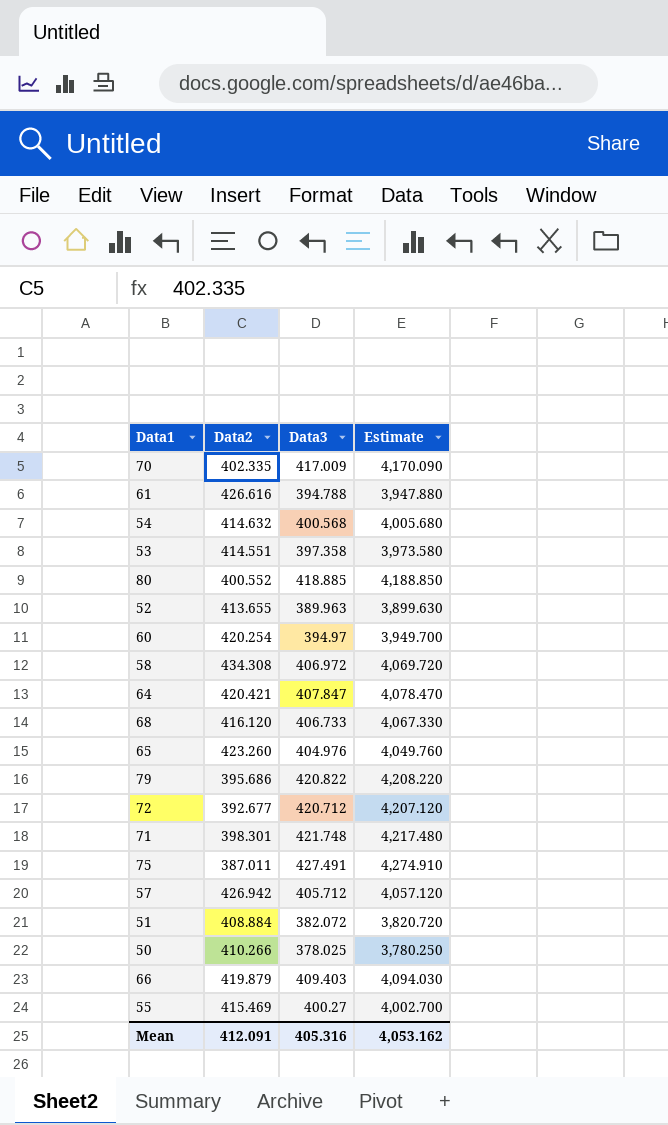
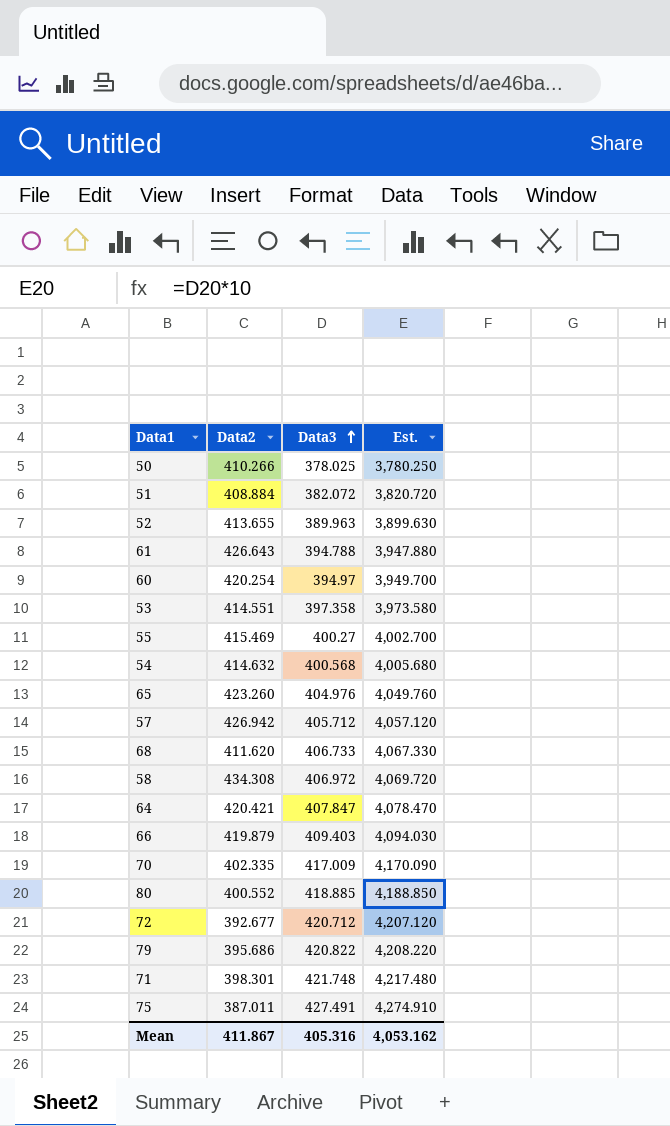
row order: none -> Data3 ascending
column name: Estimate -> Est.
61 | Data2: 426.616 -> 426.643
68 | Data2: 416.120 -> 411.620
Mean | Data2: 412.091 -> 411.867

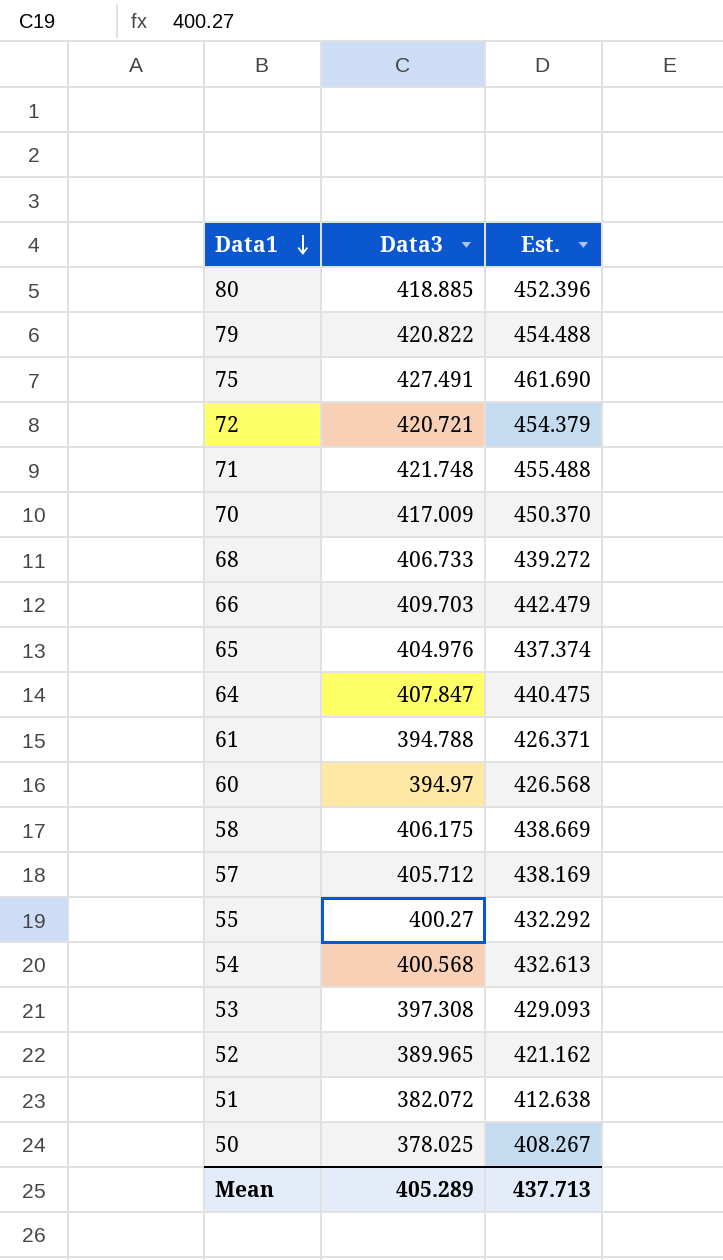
row order: Data3 ascending -> Data1 descending
column Data2 | position: 2 -> none
column Est. | formula: [Data3] * 10 -> [Data3] * 1.08
72 | Data3: 420.712 -> 420.721
66 | Data3: 409.403 -> 409.703
58 | Data3: 406.972 -> 406.175
53 | Data3: 397.358 -> 397.308
52 | Data3: 389.963 -> 389.965
Mean | Data3: 405.316 -> 405.289
Mean | Est.: 4,053.162 -> 437.713

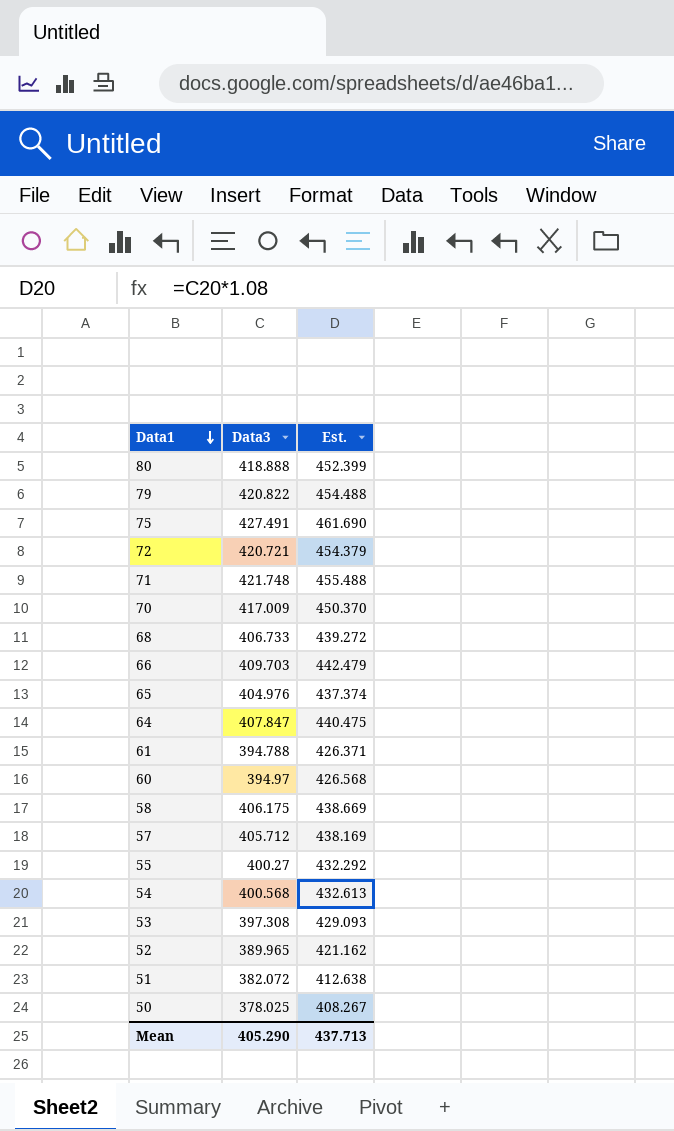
80 | Data3: 418.885 -> 418.888
80 | Est.: 452.396 -> 452.399
Mean | Data3: 405.289 -> 405.290

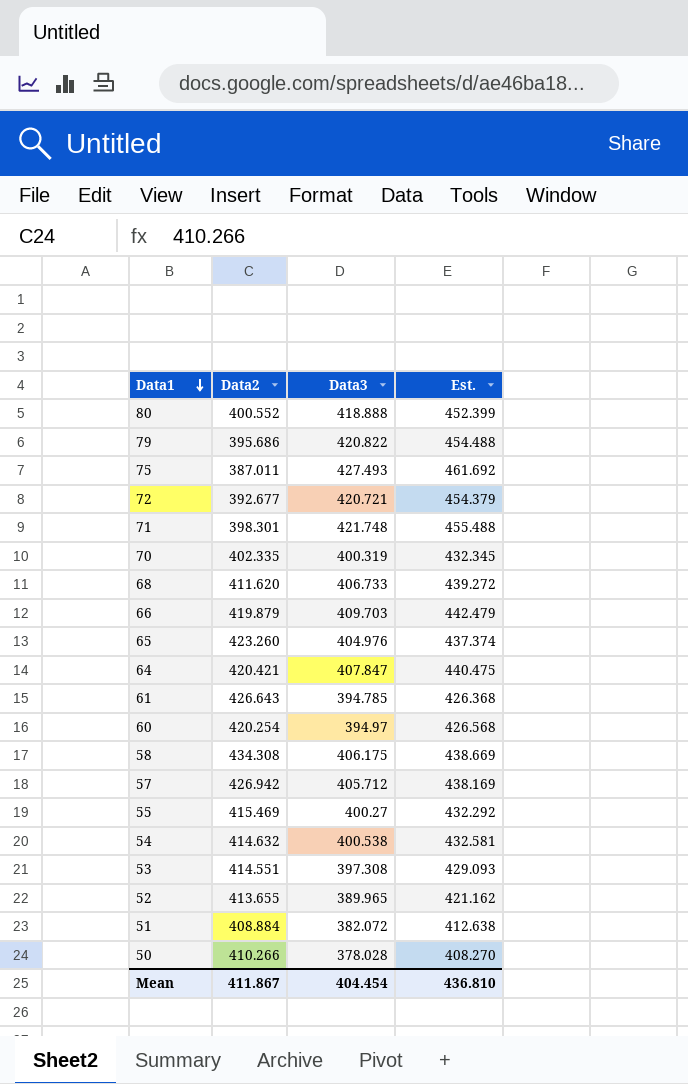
column Data2 | position: none -> 2
75 | Data3: 427.491 -> 427.493
75 | Est.: 461.690 -> 461.692
70 | Data3: 417.009 -> 400.319
70 | Est.: 450.370 -> 432.345
61 | Data3: 394.788 -> 394.785
61 | Est.: 426.371 -> 426.368
54 | Data3: 400.568 -> 400.538
54 | Est.: 432.613 -> 432.581
50 | Data3: 378.025 -> 378.028
50 | Est.: 408.267 -> 408.270
Mean | Data3: 405.290 -> 404.454
Mean | Est.: 437.713 -> 436.810

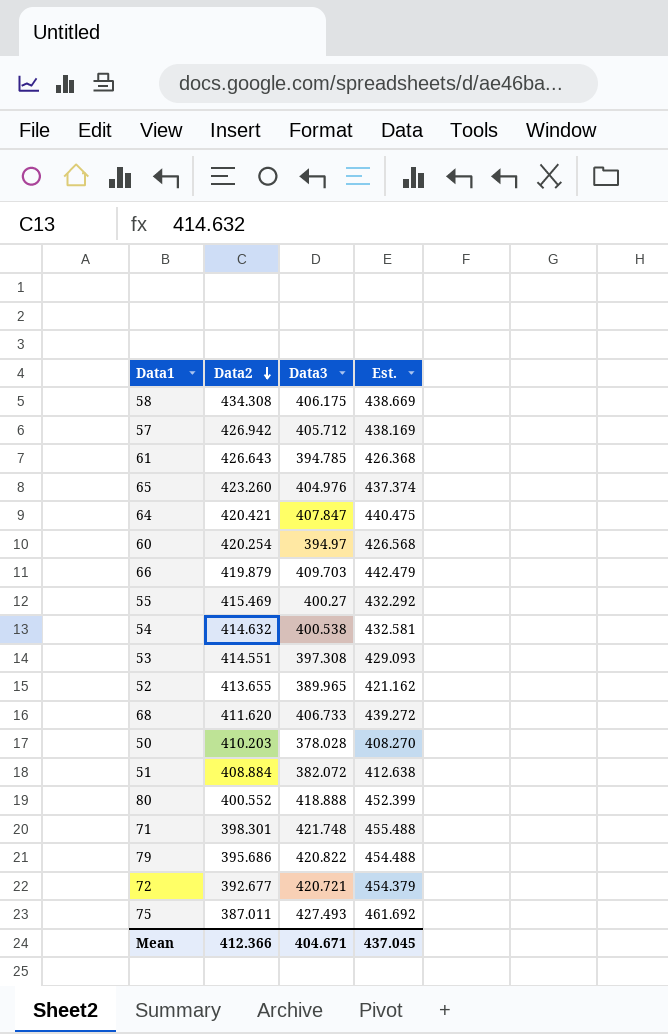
row order: Data1 descending -> Data2 descending
row 70: 402.335 | 400.319 | 432.345 -> none
50 | Data2: 410.266 -> 410.203
Mean | Data2: 411.867 -> 412.366
Mean | Data3: 404.454 -> 404.671
Mean | Est.: 436.810 -> 437.045

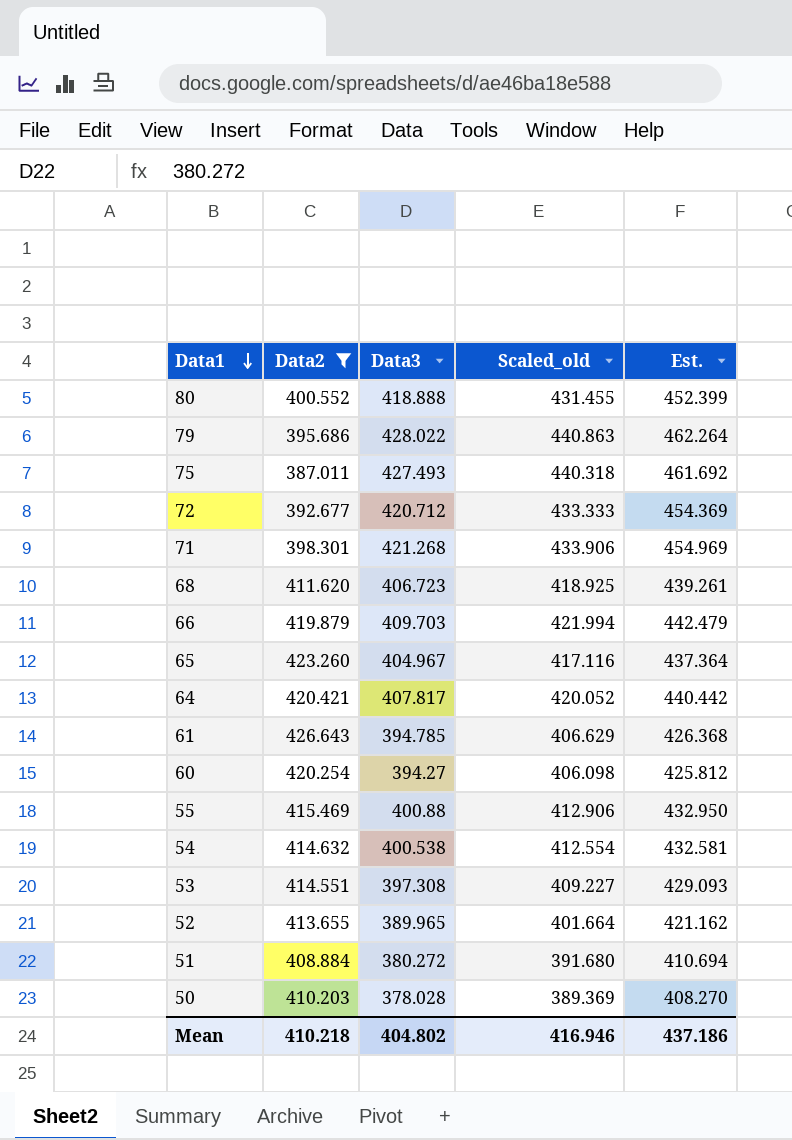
filter: none -> Data2 <= 426.643
row order: Data2 descending -> Data1 descending
column Scaled_old | formula: none -> [Data3] * 1.03
79 | Data3: 420.822 -> 428.022
79 | Est.: 454.488 -> 462.264
72 | Data3: 420.721 -> 420.712
72 | Est.: 454.379 -> 454.369
71 | Data3: 421.748 -> 421.268
71 | Est.: 455.488 -> 454.969
68 | Data3: 406.733 -> 406.723
68 | Est.: 439.272 -> 439.261
65 | Data3: 404.976 -> 404.967
65 | Est.: 437.374 -> 437.364
64 | Data3: 407.847 -> 407.817
64 | Est.: 440.475 -> 440.442
60 | Data3: 394.97 -> 394.27
60 | Est.: 426.568 -> 425.812
55 | Data3: 400.27 -> 400.88
55 | Est.: 432.292 -> 432.950
51 | Data3: 382.072 -> 380.272
51 | Est.: 412.638 -> 410.694
Mean | Data2: 412.366 -> 410.218
Mean | Data3: 404.671 -> 404.802
Mean | Est.: 437.045 -> 437.186

